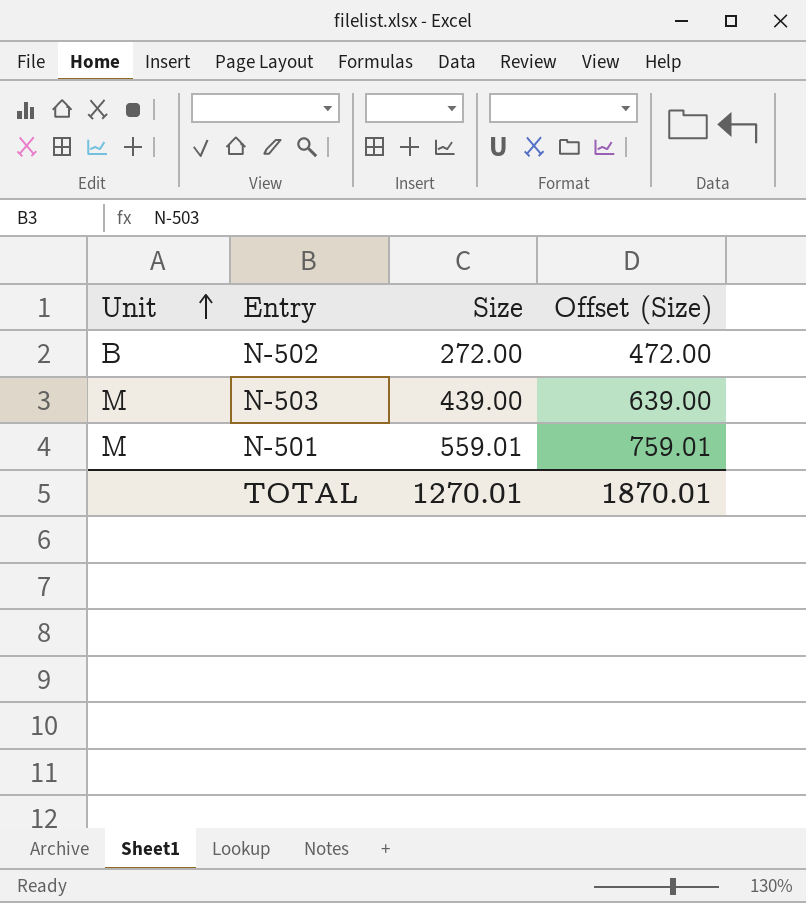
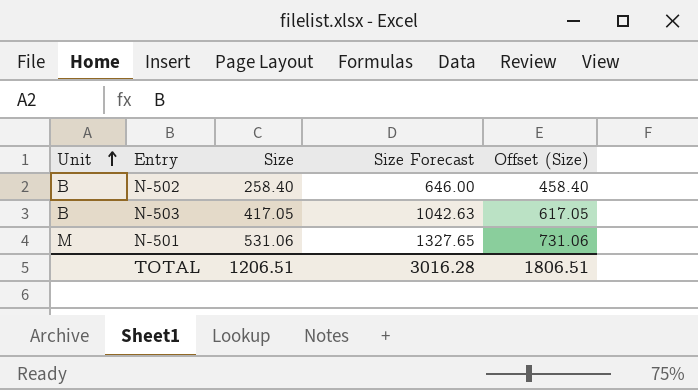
column Size Forecast | formula: none -> [Size] * 2.5
N-502 | Size: 272.00 -> 258.40
N-502 | Offset (Size): 472.00 -> 458.40
N-503 | Unit: M -> B
N-503 | Size: 439.00 -> 417.05
N-503 | Offset (Size): 639.00 -> 617.05
N-501 | Size: 559.01 -> 531.06
N-501 | Offset (Size): 759.01 -> 731.06
TOTAL | Size: 1270.01 -> 1206.51
TOTAL | Offset (Size): 1870.01 -> 1806.51

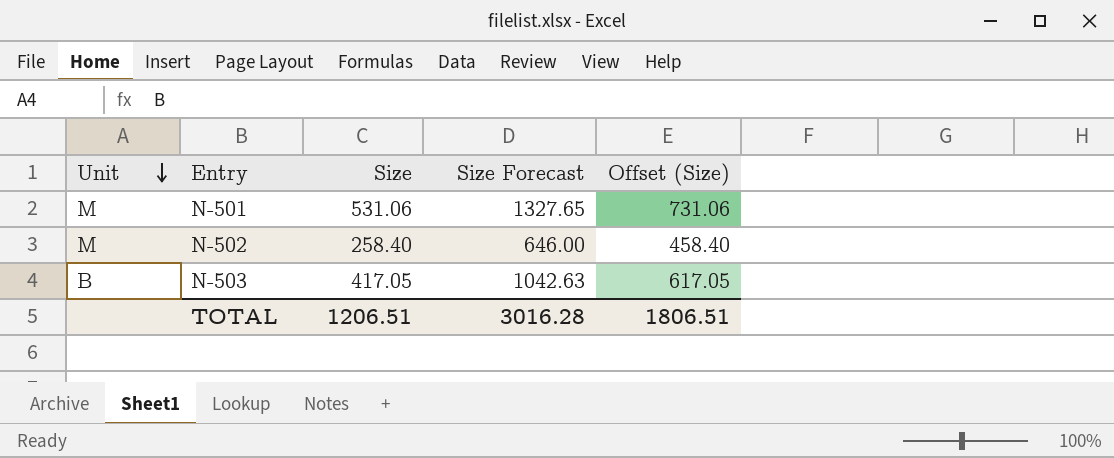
row order: Unit ascending -> Unit descending
N-502 | Unit: B -> M

